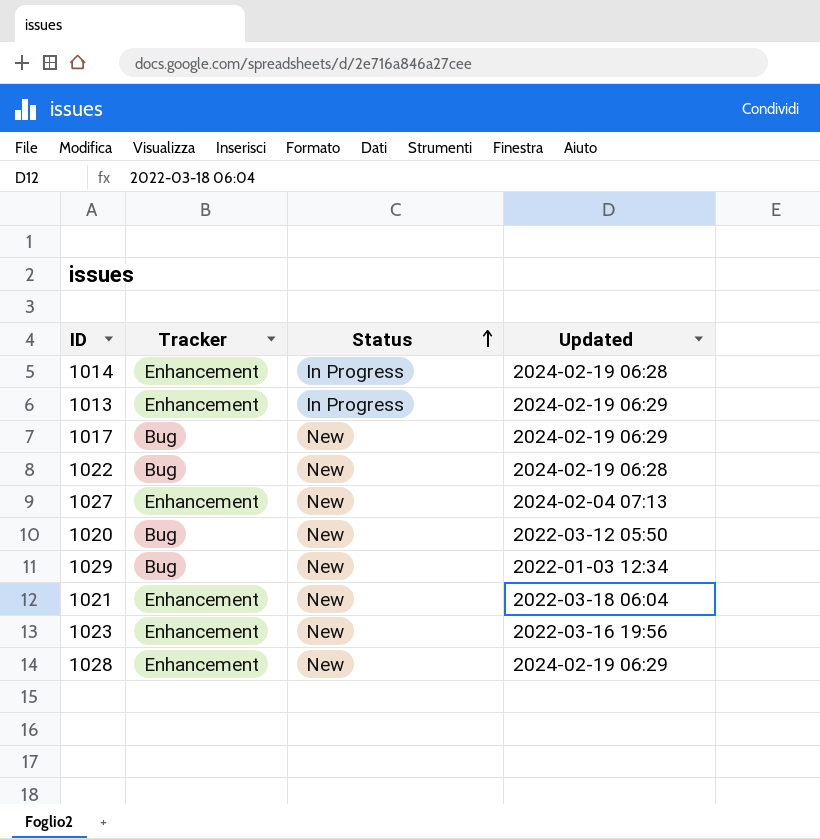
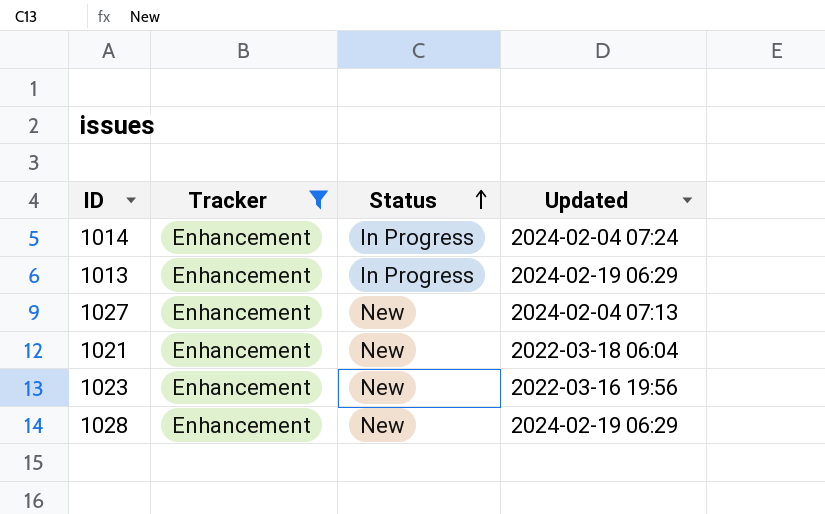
filter: none -> Tracker = Enhancement
1014 | Updated: 2024-02-19 06:28 -> 2024-02-04 07:24

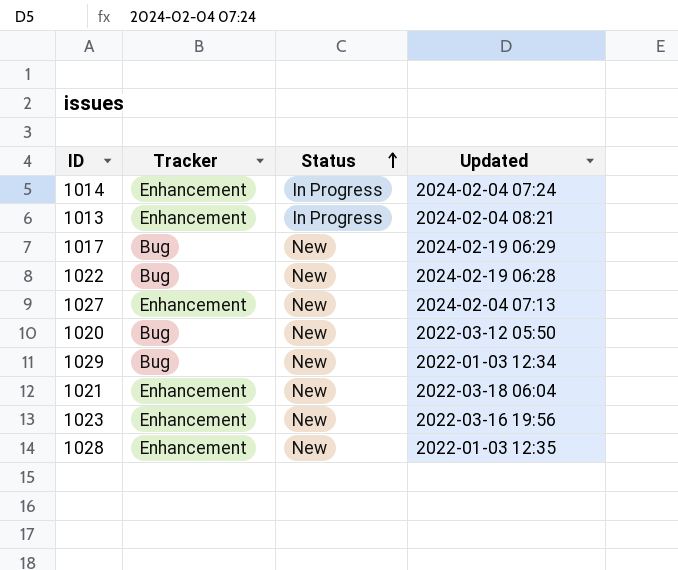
filter: Tracker = Enhancement -> none
1013 | Updated: 2024-02-19 06:29 -> 2024-02-04 08:21
1028 | Updated: 2024-02-19 06:29 -> 2022-01-03 12:35

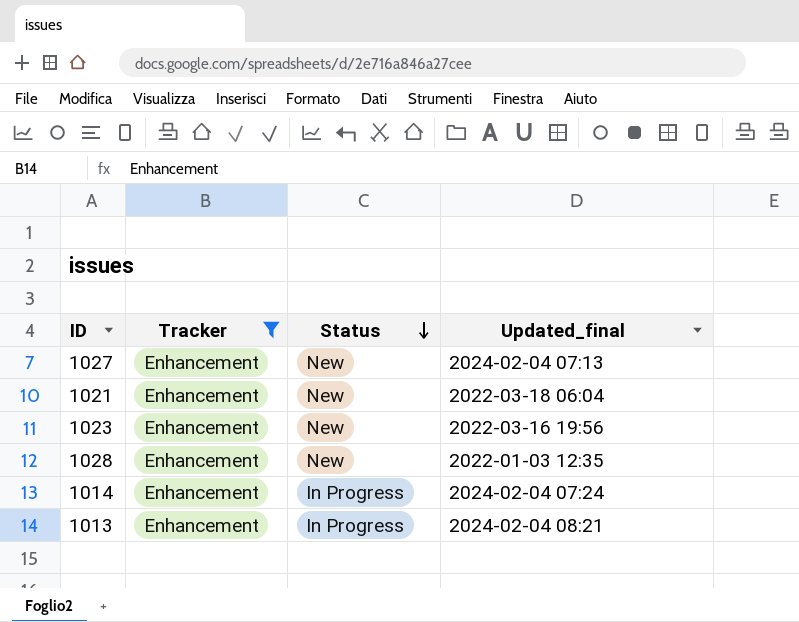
filter: none -> Tracker = Enhancement
row order: Status ascending -> Status descending
column name: Updated -> Updated_final

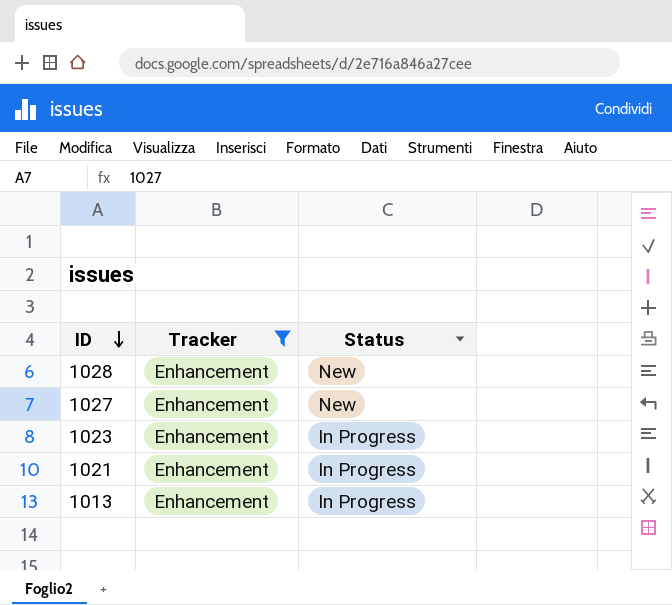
row order: Status descending -> ID descending
column Updated_final | position: 4 -> none
row 1014: Enhancement | In Progress | 2024-02-04 07:24 -> none
1023 | Status: New -> In Progress
1021 | Status: New -> In Progress

